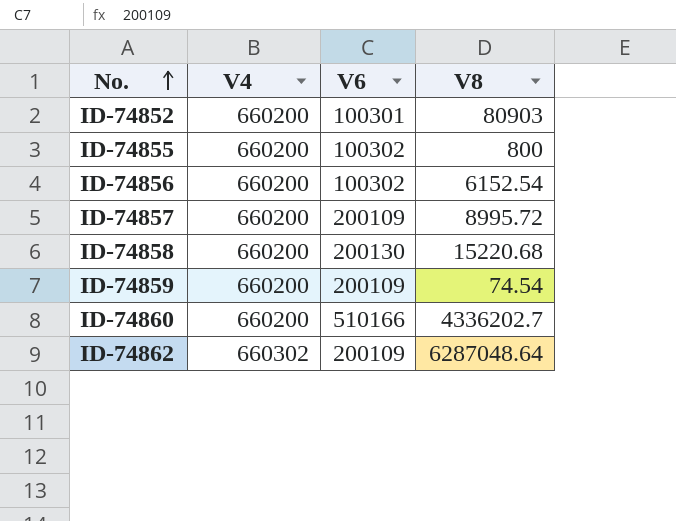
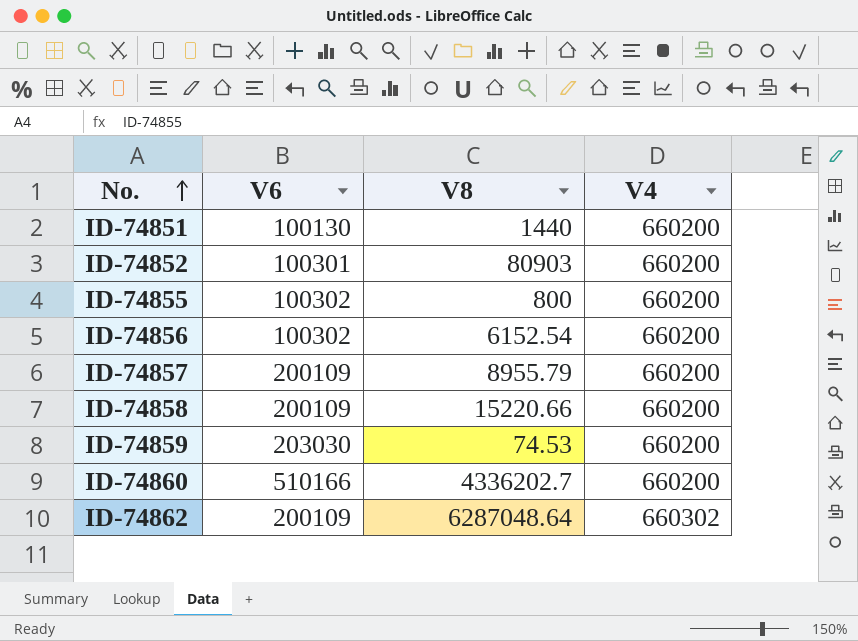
column V4 | position: 2 -> 4
row ID-74851: none -> 100130 | 1440 | 660200
ID-74857 | V8: 8995.72 -> 8955.79
ID-74858 | V6: 200130 -> 200109
ID-74858 | V8: 15220.68 -> 15220.66
ID-74859 | V6: 200109 -> 203030
ID-74859 | V8: 74.54 -> 74.53

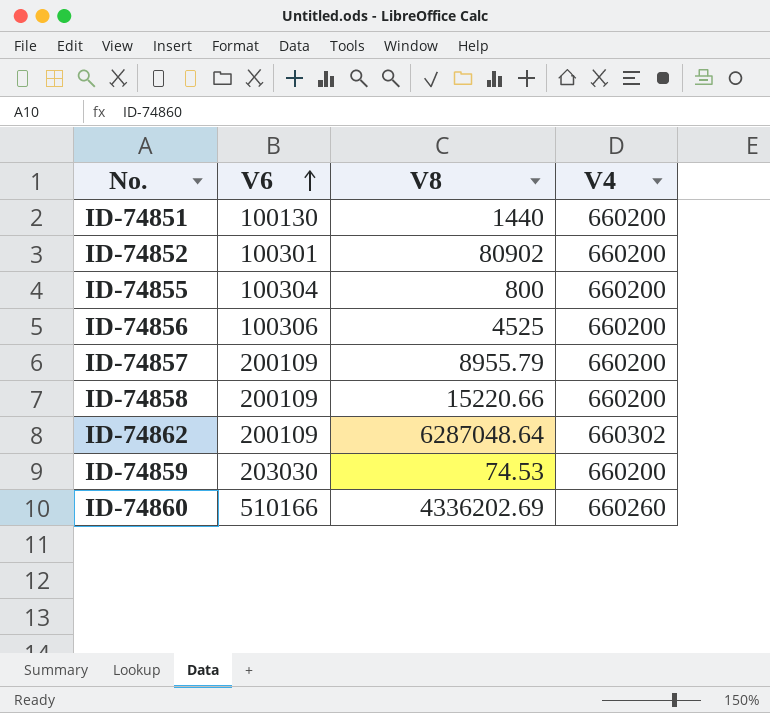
row order: No. ascending -> V6 ascending
ID-74852 | V8: 80903 -> 80902
ID-74855 | V6: 100302 -> 100304
ID-74856 | V6: 100302 -> 100306
ID-74856 | V8: 6152.54 -> 4525
ID-74860 | V8: 4336202.7 -> 4336202.69
ID-74860 | V4: 660200 -> 660260

